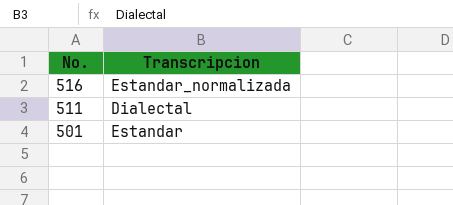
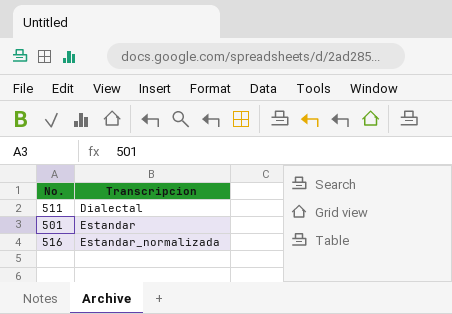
row order: No. descending -> Transcripcion ascending

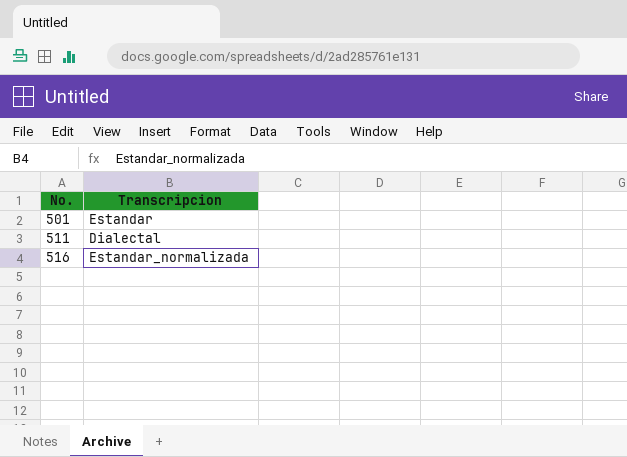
row order: Transcripcion ascending -> No. ascending

